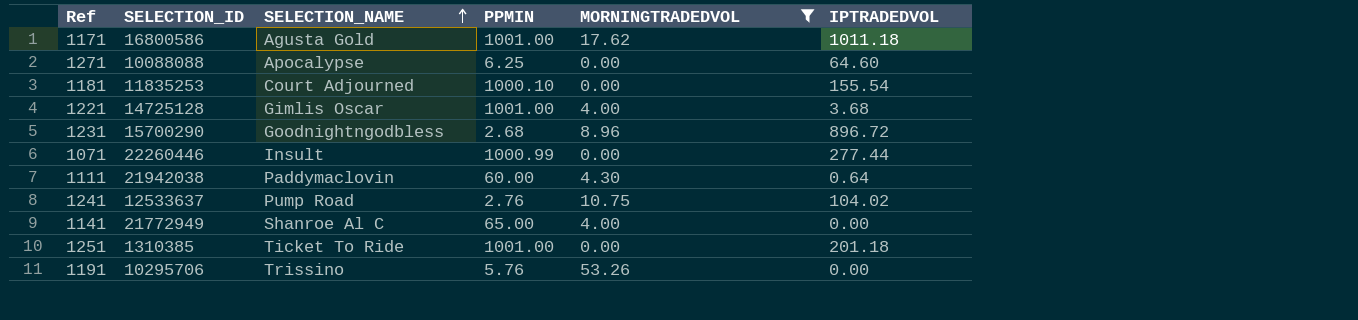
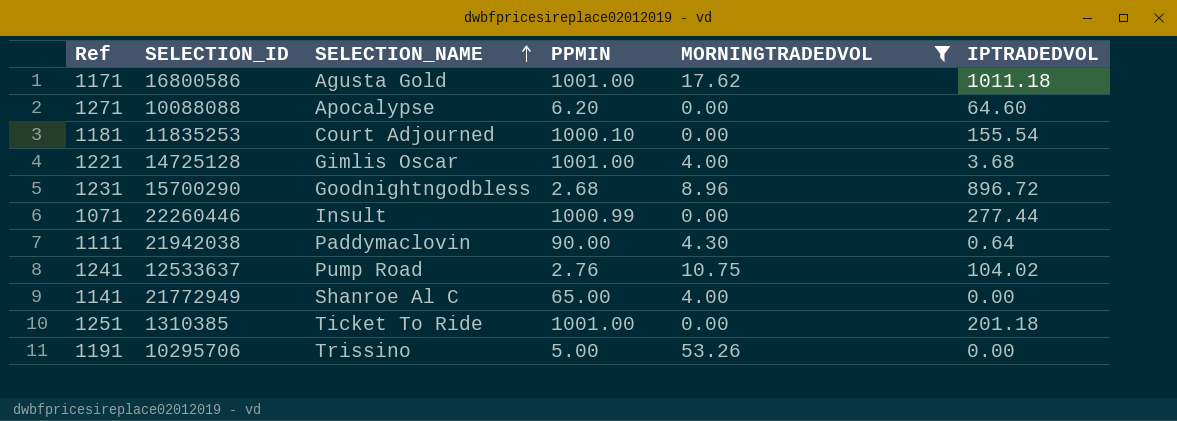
1271 | PPMIN: 6.25 -> 6.20
1111 | PPMIN: 60.00 -> 90.00
1191 | PPMIN: 5.76 -> 5.00

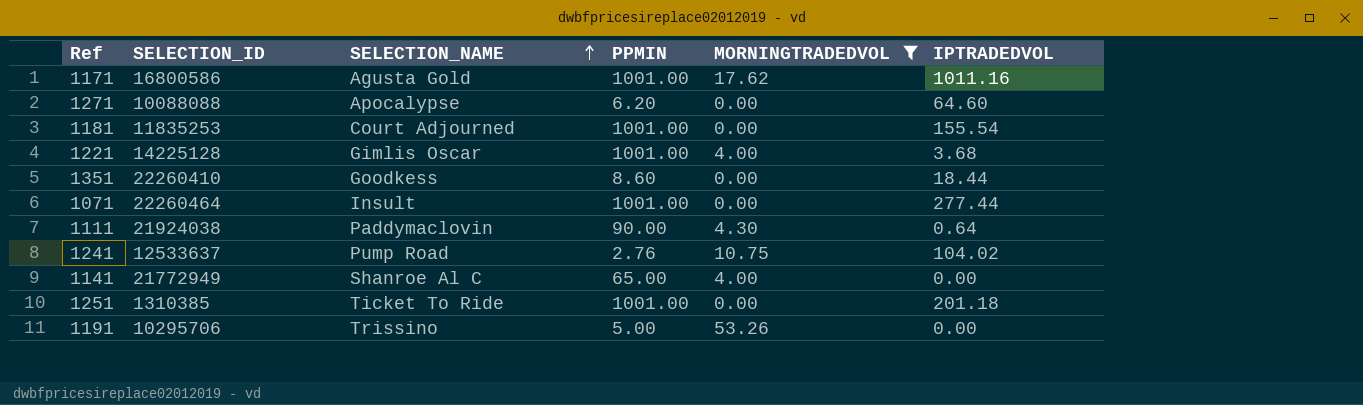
row 1231: 15700290 | Goodnightngodbless | 2.68 | 8.96 | 896.72 -> none
1171 | IPTRADEDVOL: 1011.18 -> 1011.16
1181 | PPMIN: 1000.10 -> 1001.00
1221 | SELECTION_ID: 14725128 -> 14225128
row 1351: none -> 22260410 | Goodkess | 8.60 | 0.00 | 18.44
1071 | SELECTION_ID: 22260446 -> 22260464
1071 | PPMIN: 1000.99 -> 1001.00
1111 | SELECTION_ID: 21942038 -> 21924038

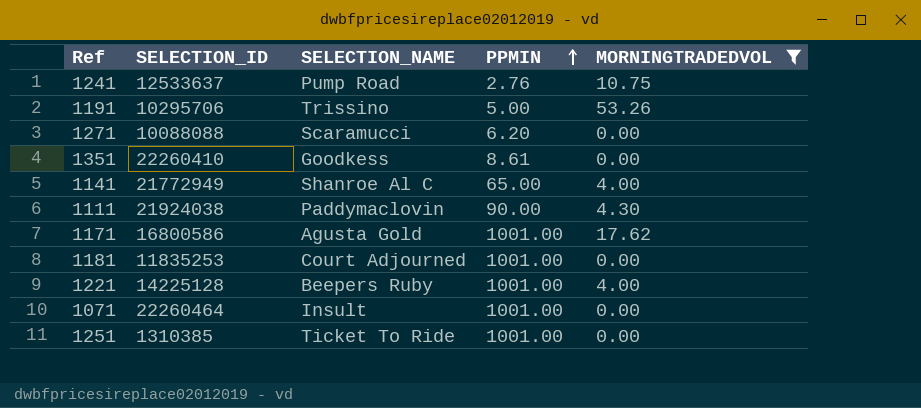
row order: SELECTION_NAME ascending -> PPMIN ascending
column IPTRADEDVOL | position: 6 -> none
1271 | SELECTION_NAME: Apocalypse -> Scaramucci
1351 | PPMIN: 8.60 -> 8.61
1221 | SELECTION_NAME: Gimlis Oscar -> Beepers Ruby

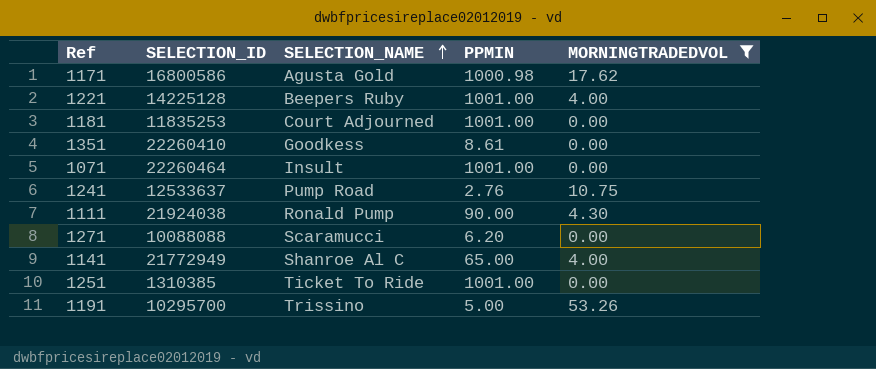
row order: PPMIN ascending -> SELECTION_NAME ascending
1171 | PPMIN: 1001.00 -> 1000.98
1111 | SELECTION_NAME: Paddymaclovin -> Ronald Pump
1191 | SELECTION_ID: 10295706 -> 10295700

